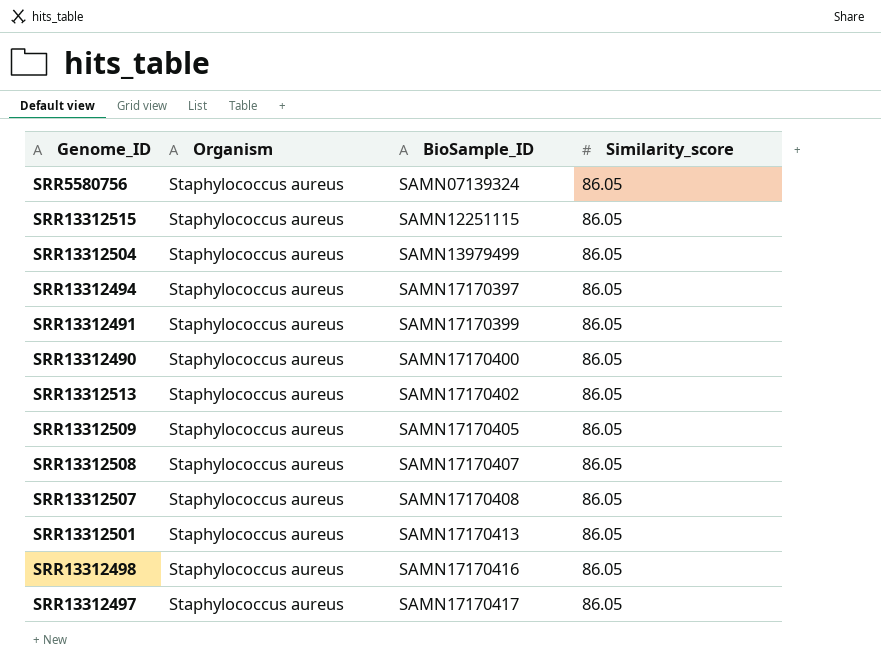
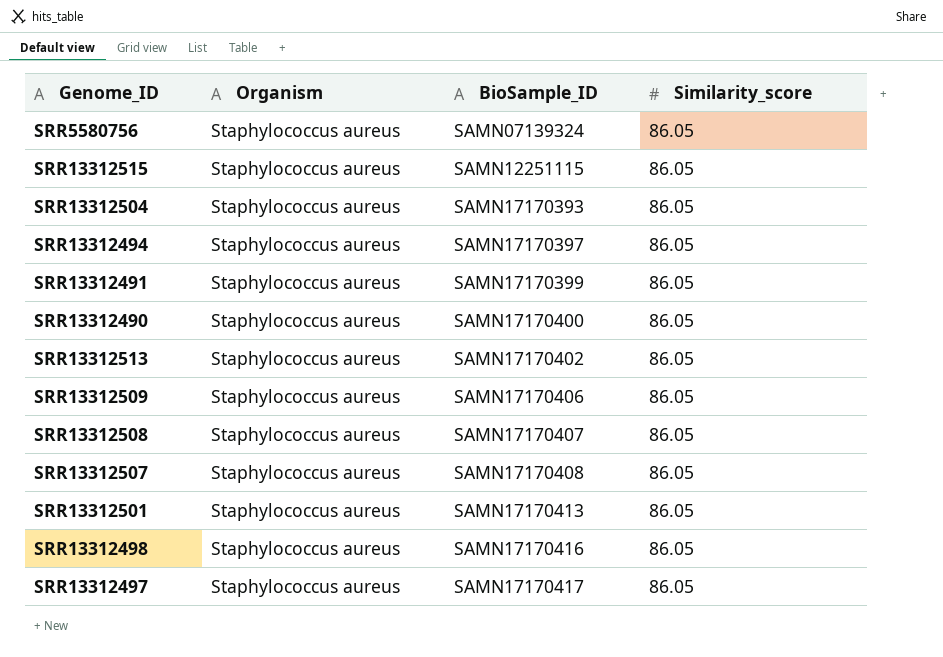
SRR13312504 | BioSample_ID: SAMN13979499 -> SAMN17170393
SRR13312509 | BioSample_ID: SAMN17170405 -> SAMN17170406

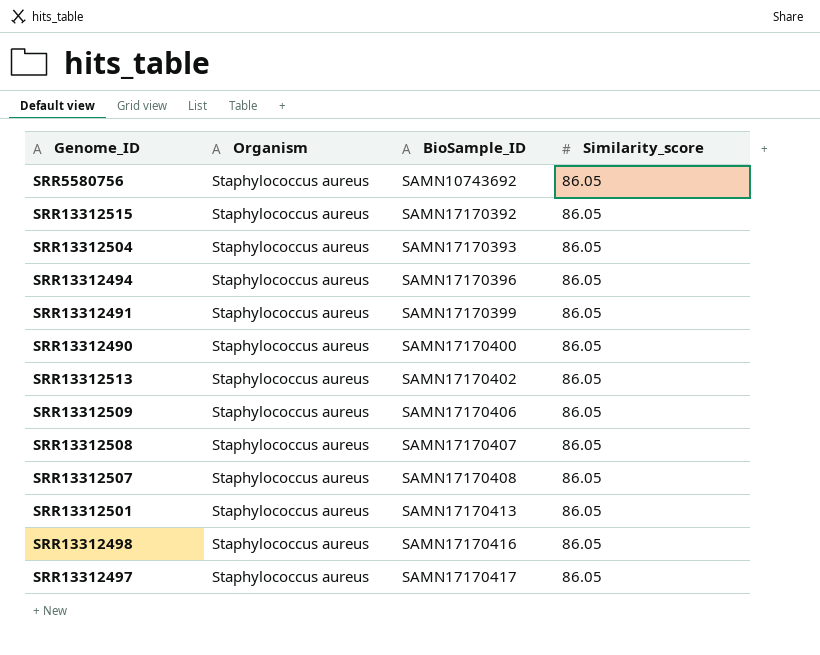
SRR5580756 | BioSample_ID: SAMN07139324 -> SAMN10743692
SRR13312515 | BioSample_ID: SAMN12251115 -> SAMN17170392
SRR13312494 | BioSample_ID: SAMN17170397 -> SAMN17170396

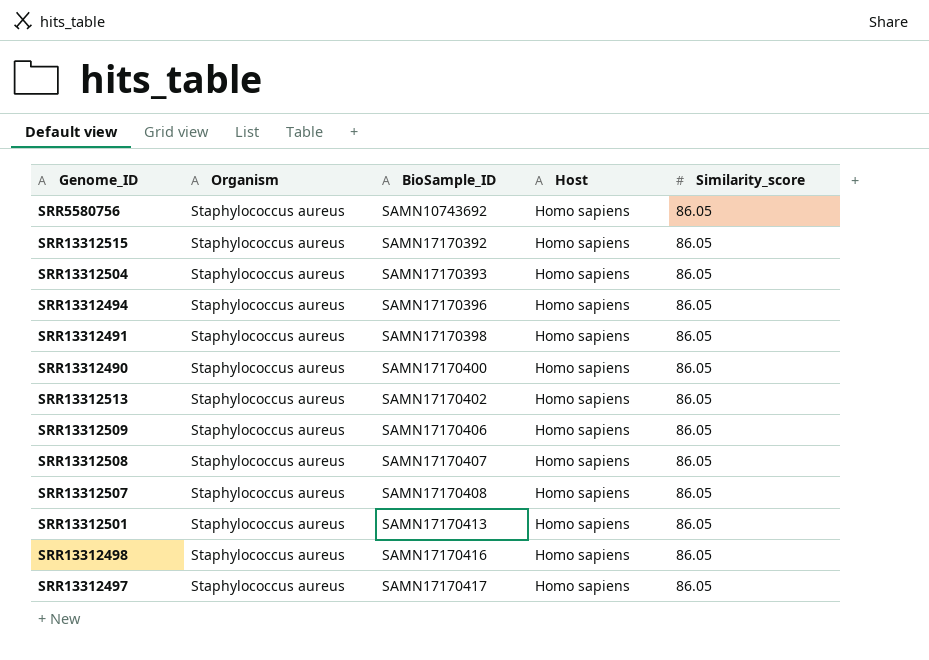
column Host | position: none -> 4
SRR13312491 | BioSample_ID: SAMN17170399 -> SAMN17170398

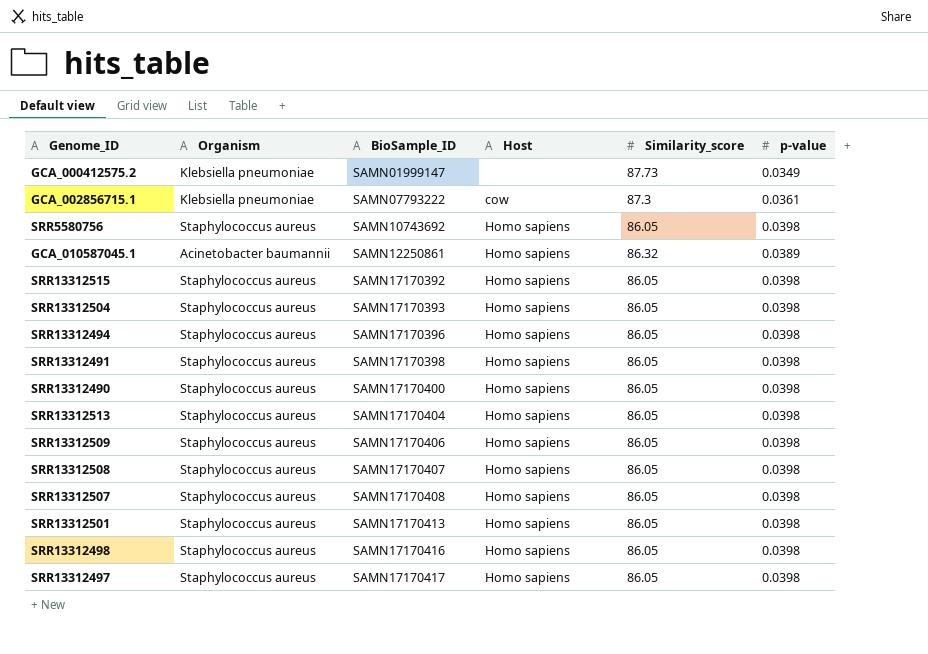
column p-value | position: none -> 6
row GCA_000412575.2: none -> Klebsiella pneumoniae | SAMN01999147 | none | 87.73 | 0.0349
row GCA_002856715.1: none -> Klebsiella pneumoniae | SAMN07793222 | cow | 87.3 | 0.0361
row GCA_010587045.1: none -> Acinetobacter baumannii | SAMN12250861 | Homo sapiens | 86.32 | 0.0389
SRR13312513 | BioSample_ID: SAMN17170402 -> SAMN17170404

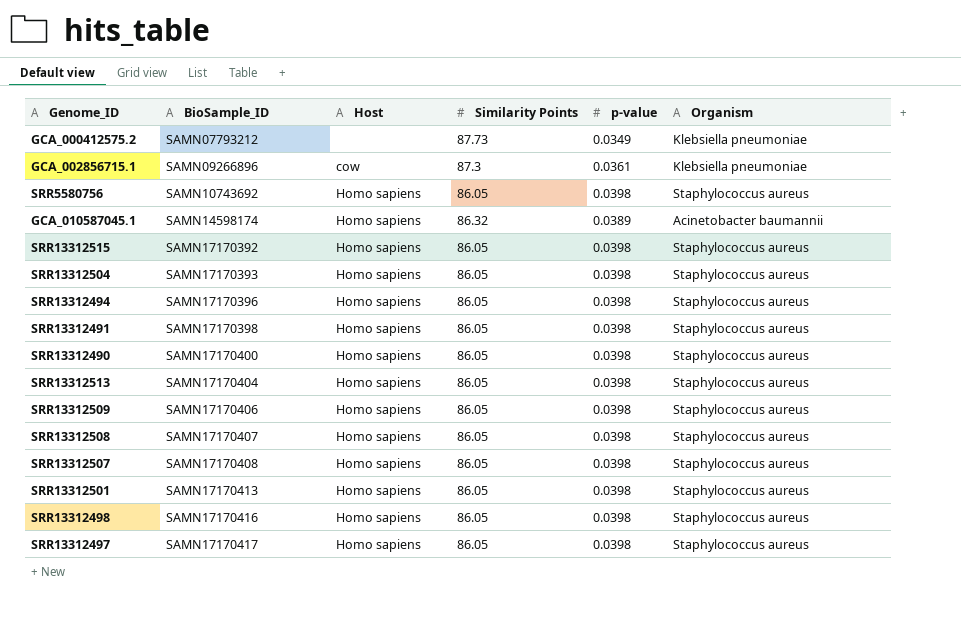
column name: Similarity_score -> Similarity Points
column Organism | position: 2 -> 6
GCA_000412575.2 | BioSample_ID: SAMN01999147 -> SAMN07793212
GCA_002856715.1 | BioSample_ID: SAMN07793222 -> SAMN09266896
GCA_010587045.1 | BioSample_ID: SAMN12250861 -> SAMN14598174

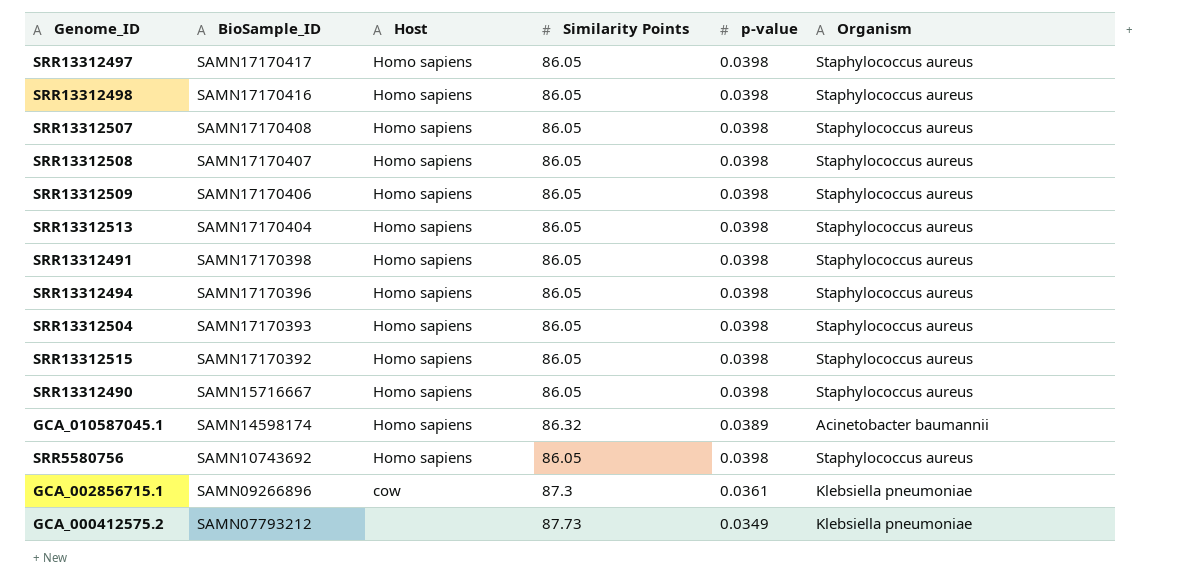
row order: BioSample_ID ascending -> BioSample_ID descending
row SRR13312501: SAMN17170413 | Homo sapiens | 86.05 | 0.0398 | Staphylococcus aureus -> none
SRR13312490 | BioSample_ID: SAMN17170400 -> SAMN15716667

